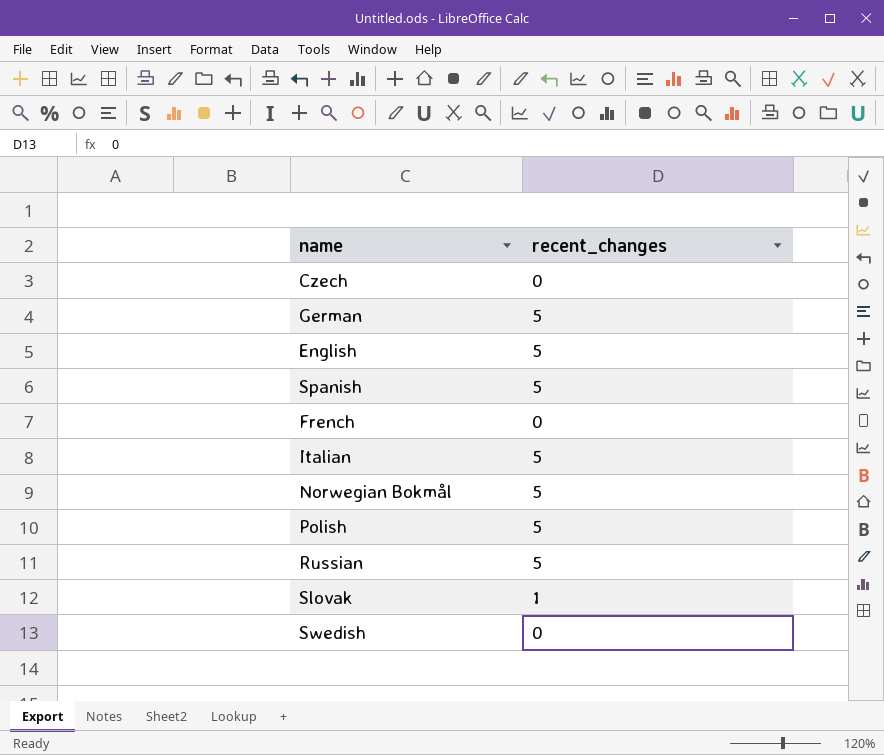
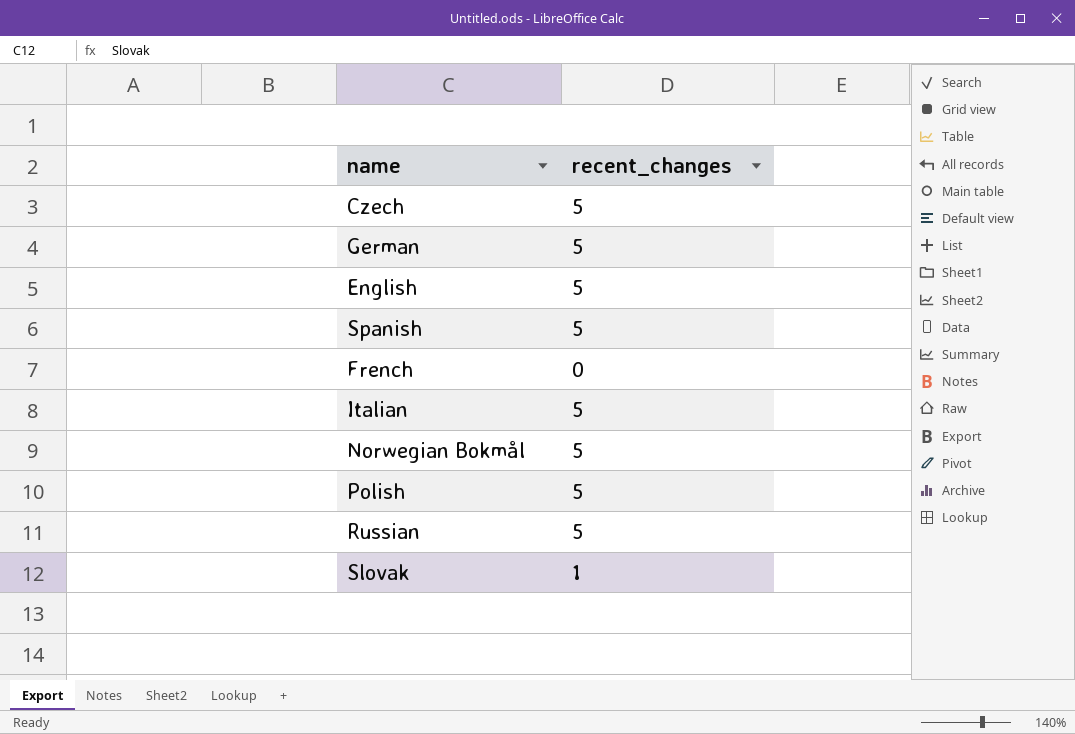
row Swedish: 0 -> none
Czech | recent_changes: 0 -> 5

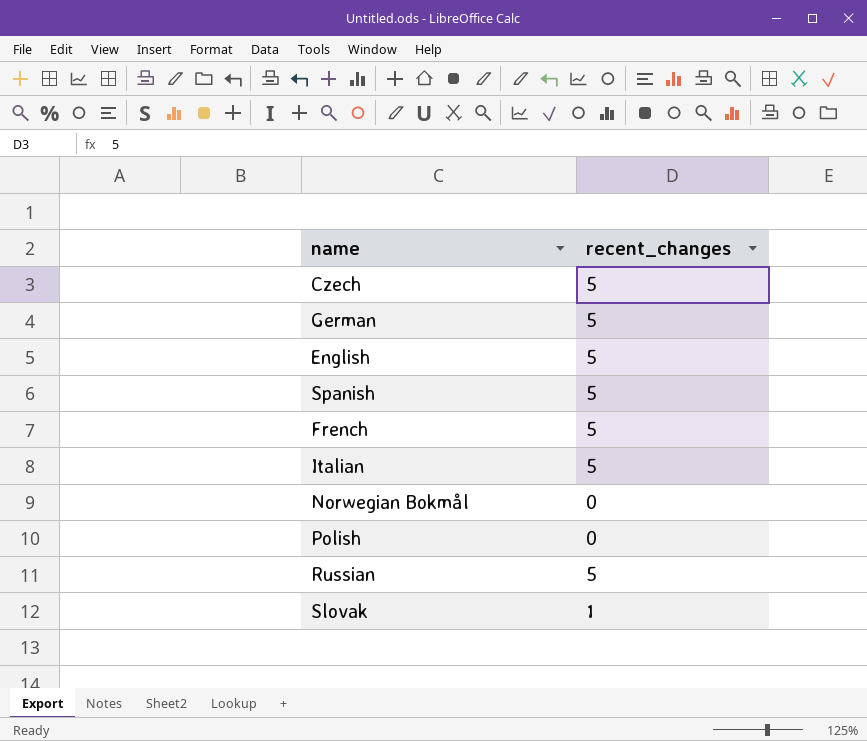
French | recent_changes: 0 -> 5
Norwegian Bokmål | recent_changes: 5 -> 0
Polish | recent_changes: 5 -> 0

